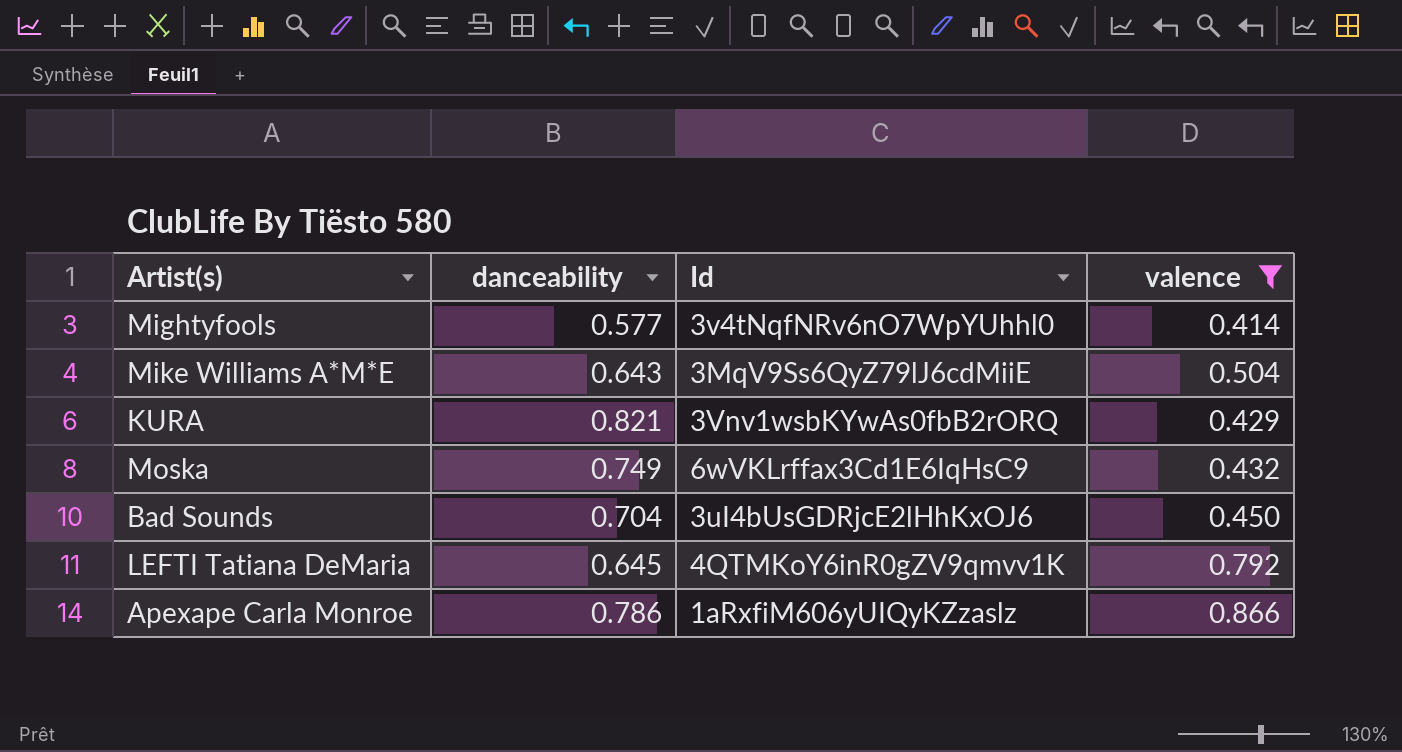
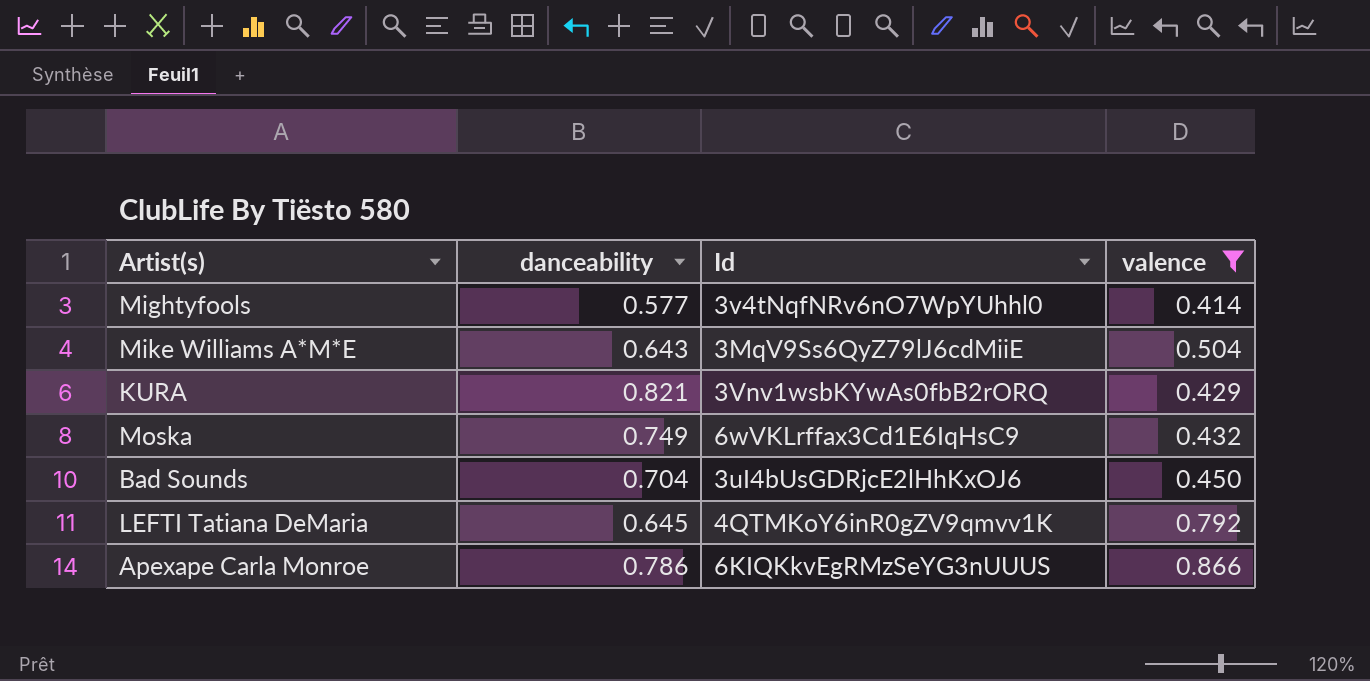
Apexape Carla Monroe | Id: 1aRxfiM606yUIQyKZzaslz -> 6KIQKkvEgRMzSeYG3nUUUS

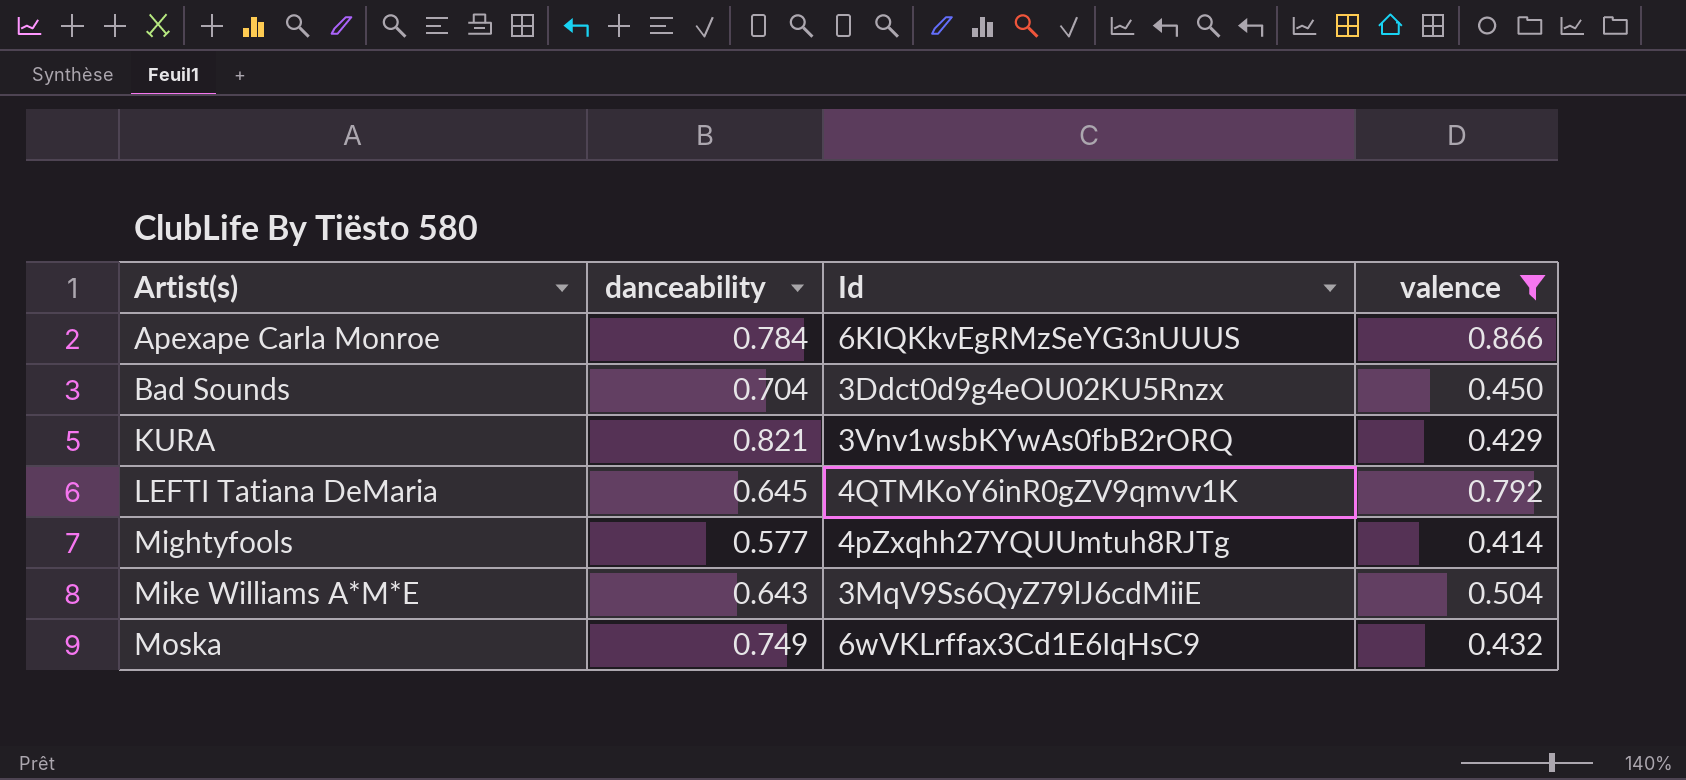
row order: none -> Artist(s) ascending
Apexape Carla Monroe | danceability: 0.786 -> 0.784
Bad Sounds | Id: 3uI4bUsGDRjcE2lHhKxOJ6 -> 3Ddct0d9g4eOU02KU5Rnzx
Mightyfools | Id: 3v4tNqfNRv6nO7WpYUhhl0 -> 4pZxqhh27YQUUmtuh8RJTg

